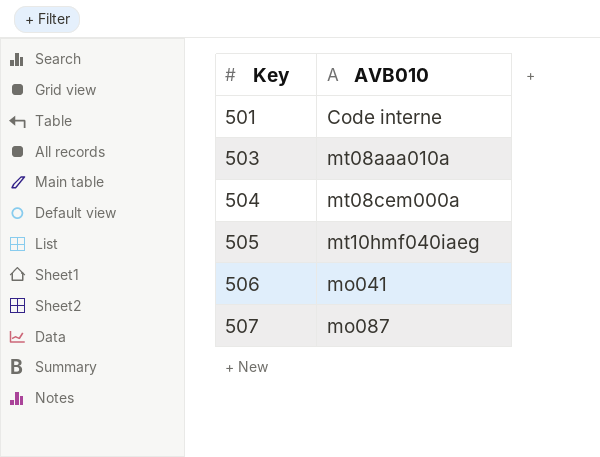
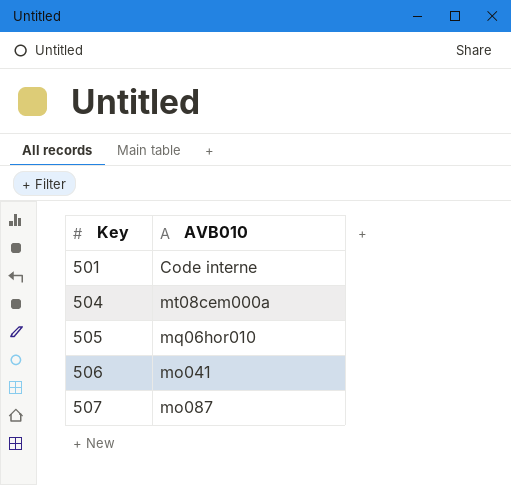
row 503: mt08aaa010a -> none
505 | AVB010: mt10hmf040iaeg -> mq06hor010

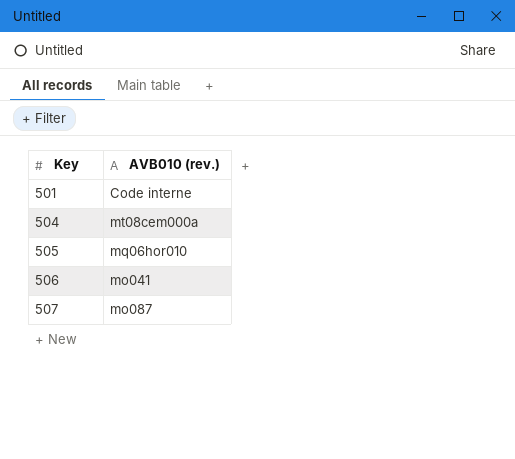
column name: AVB010 -> AVB010 (rev.)

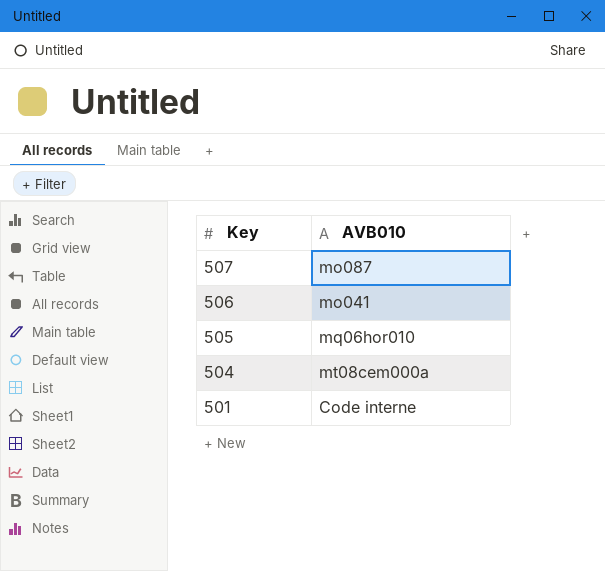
row order: Key ascending -> Key descending
column name: AVB010 (rev.) -> AVB010

